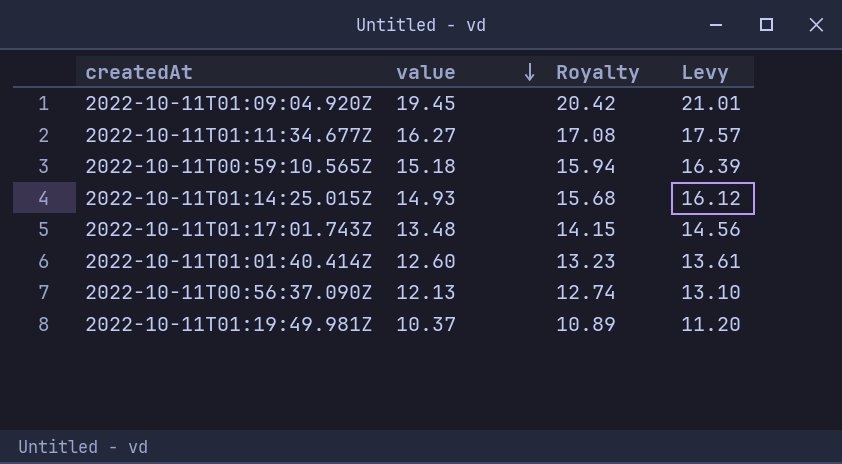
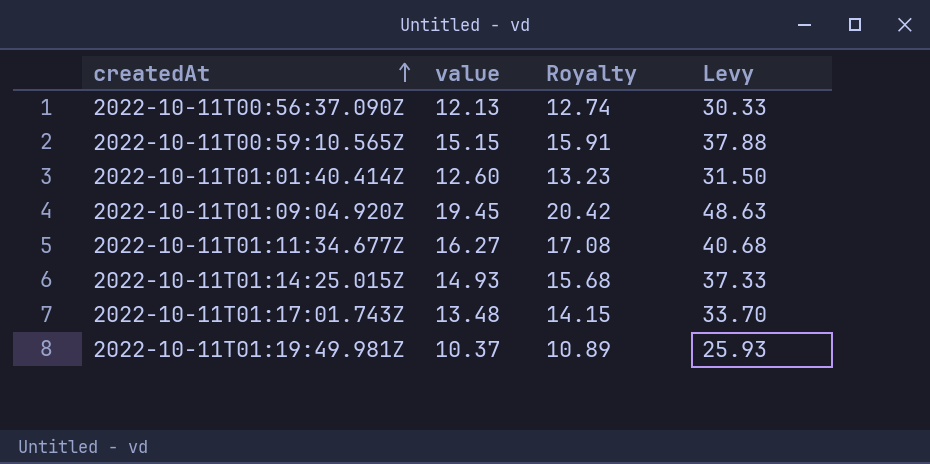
row order: value descending -> createdAt ascending
column Levy | formula: [value] * 1.08 -> [value] * 2.5
2022-10-11T00:59:10.565Z | value: 15.18 -> 15.15
2022-10-11T00:59:10.565Z | Royalty: 15.94 -> 15.91

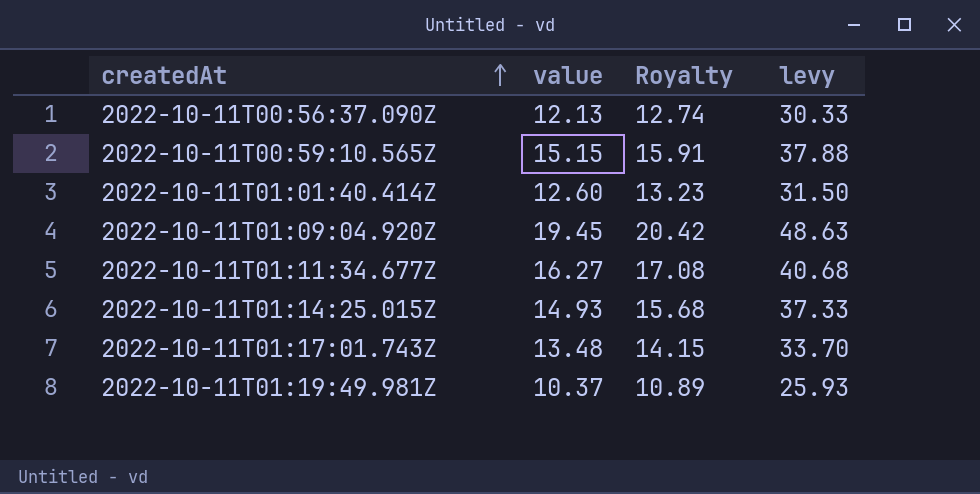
column name: Levy -> levy

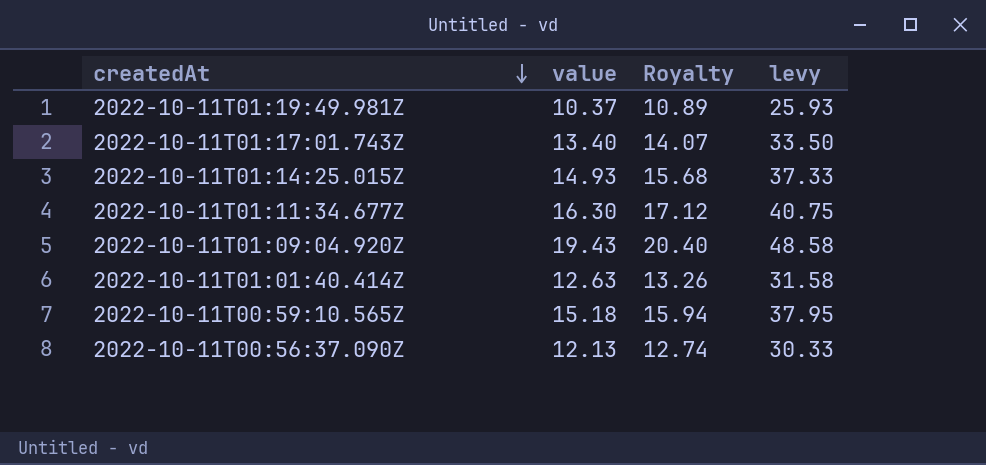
row order: createdAt ascending -> createdAt descending
2022-10-11T01:17:01.743Z | value: 13.48 -> 13.40
2022-10-11T01:17:01.743Z | Royalty: 14.15 -> 14.07
2022-10-11T01:17:01.743Z | levy: 33.70 -> 33.50
2022-10-11T01:11:34.677Z | value: 16.27 -> 16.30
2022-10-11T01:11:34.677Z | Royalty: 17.08 -> 17.12
2022-10-11T01:11:34.677Z | levy: 40.68 -> 40.75
2022-10-11T01:09:04.920Z | value: 19.45 -> 19.43
2022-10-11T01:09:04.920Z | Royalty: 20.42 -> 20.40
2022-10-11T01:09:04.920Z | levy: 48.63 -> 48.58
2022-10-11T01:01:40.414Z | value: 12.60 -> 12.63
2022-10-11T01:01:40.414Z | Royalty: 13.23 -> 13.26
2022-10-11T01:01:40.414Z | levy: 31.50 -> 31.58
2022-10-11T00:59:10.565Z | value: 15.15 -> 15.18
2022-10-11T00:59:10.565Z | Royalty: 15.91 -> 15.94
2022-10-11T00:59:10.565Z | levy: 37.88 -> 37.95

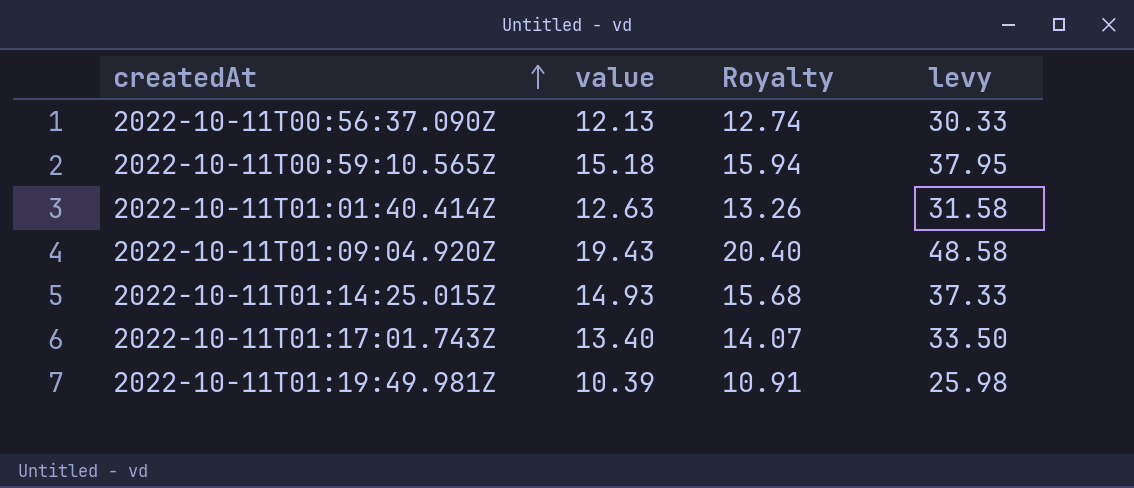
row order: createdAt descending -> createdAt ascending
row 2022-10-11T01:11:34.677Z: 16.30 | 17.12 | 40.75 -> none
2022-10-11T01:19:49.981Z | value: 10.37 -> 10.39
2022-10-11T01:19:49.981Z | Royalty: 10.89 -> 10.91
2022-10-11T01:19:49.981Z | levy: 25.93 -> 25.98

